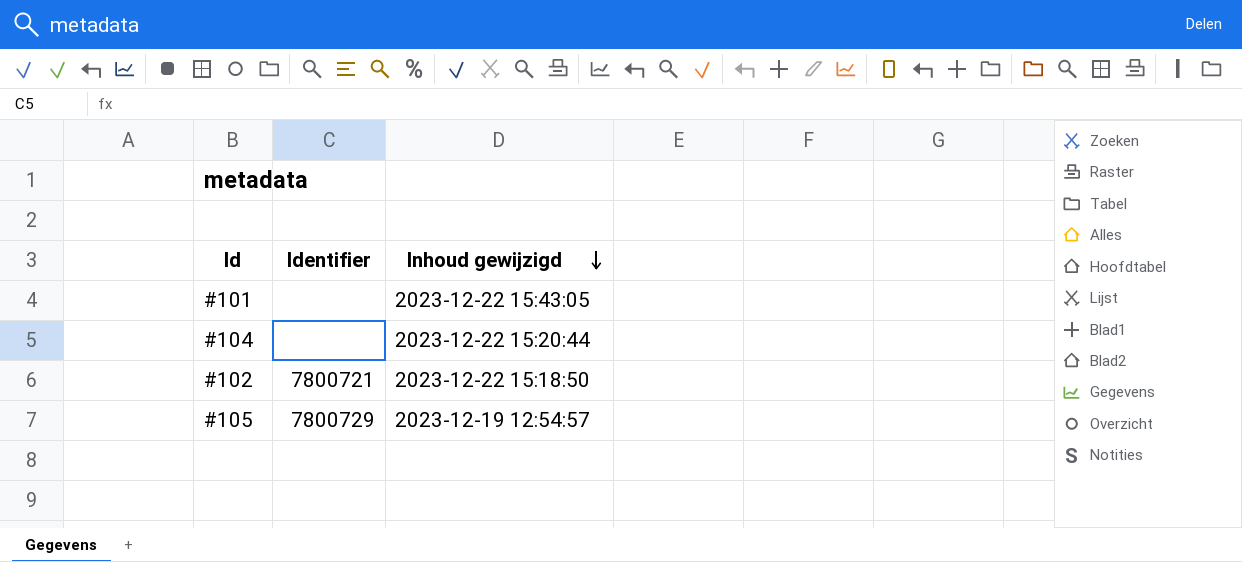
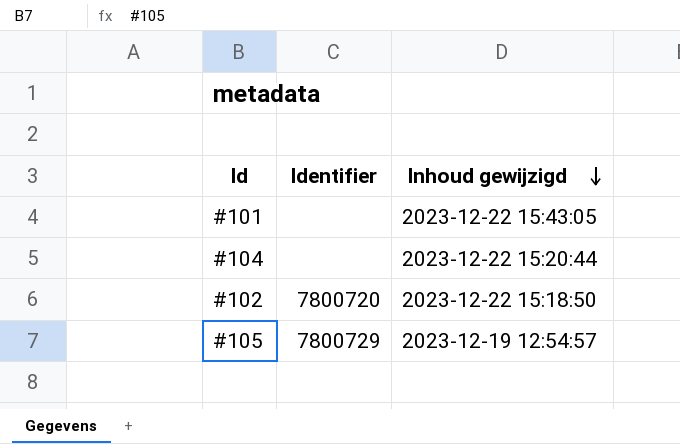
#102 | Identifier: 7800721 -> 7800720

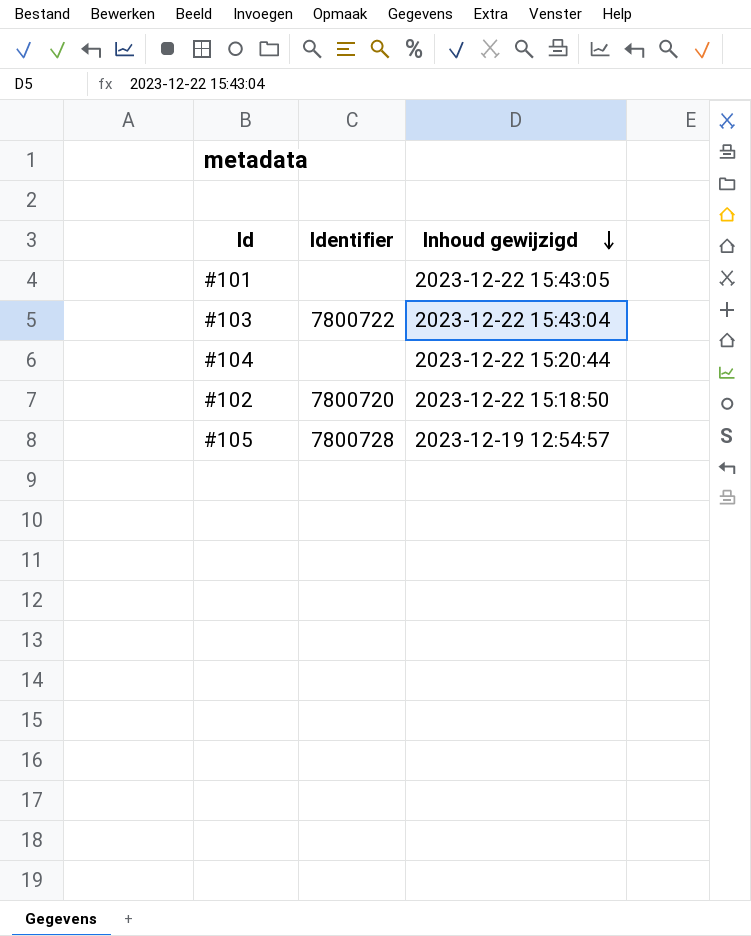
row #103: none -> 7800722 | 2023-12-22 15:43:04
#105 | Identifier: 7800729 -> 7800728

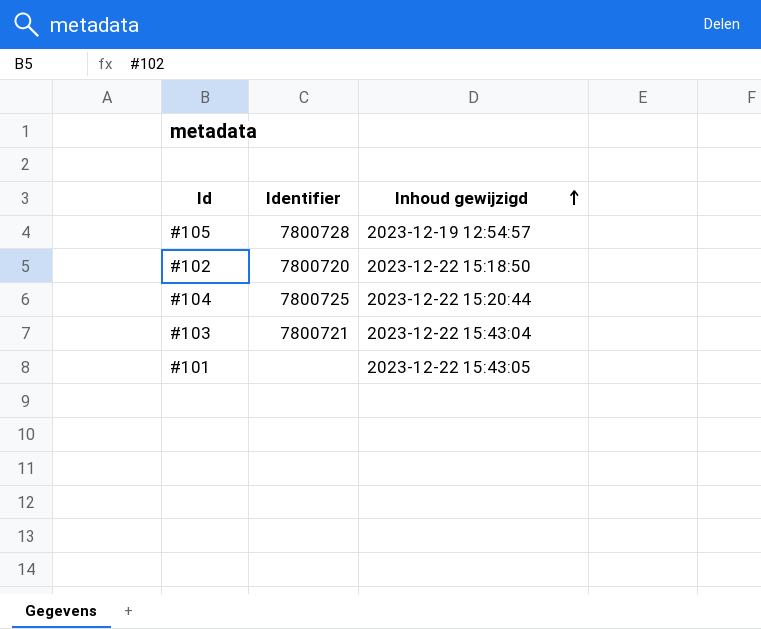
row order: Inhoud gewijzigd descending -> Inhoud gewijzigd ascending
#104 | Identifier: none -> 7800725
#103 | Identifier: 7800722 -> 7800721

